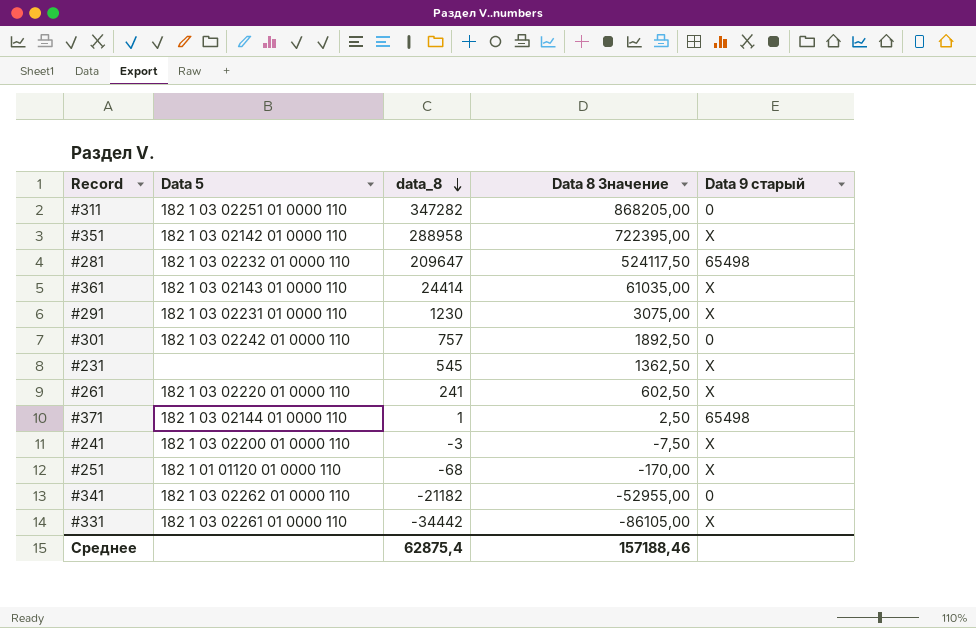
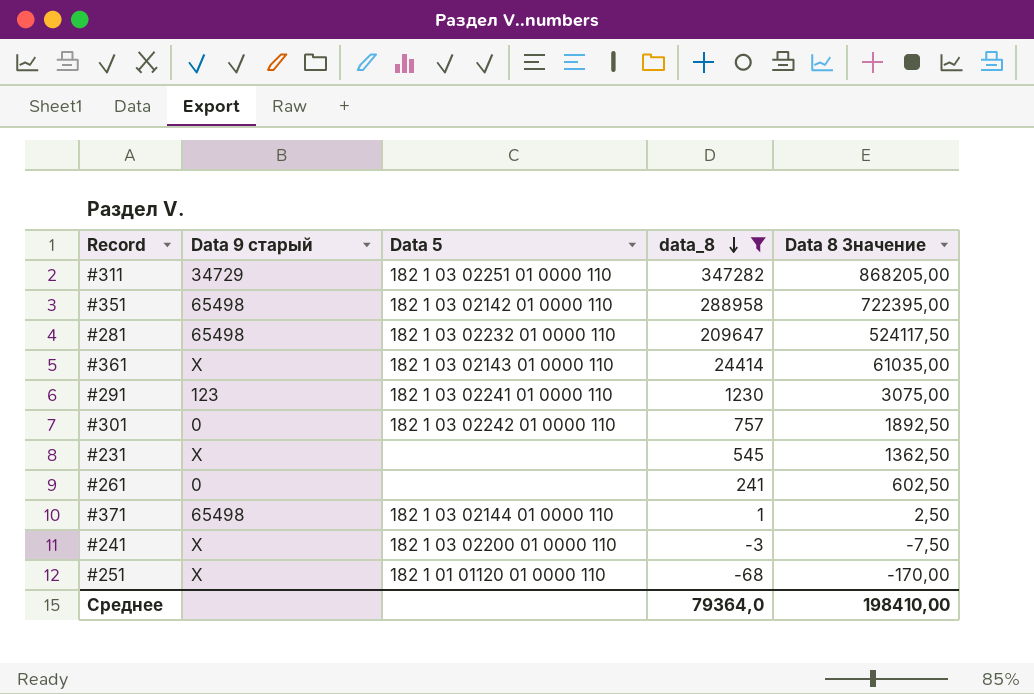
filter: none -> data_8 >= -68
column Data 9 старый | position: 5 -> 2
#311 | Data 9 старый: 0 -> 34729
#351 | Data 9 старый: X -> 65498
#291 | Data 9 старый: X -> 123
#291 | Data 5: 182 1 03 02231 01 0000 110 -> 182 1 03 02241 01 0000 110
#261 | Data 9 старый: X -> 0
#261 | Data 5: 182 1 03 02220 01 0000 110 -> none
Среднее | data_8: 62875,4 -> 79364,0
Среднее | Data 8 Значение: 157188,46 -> 198410,00

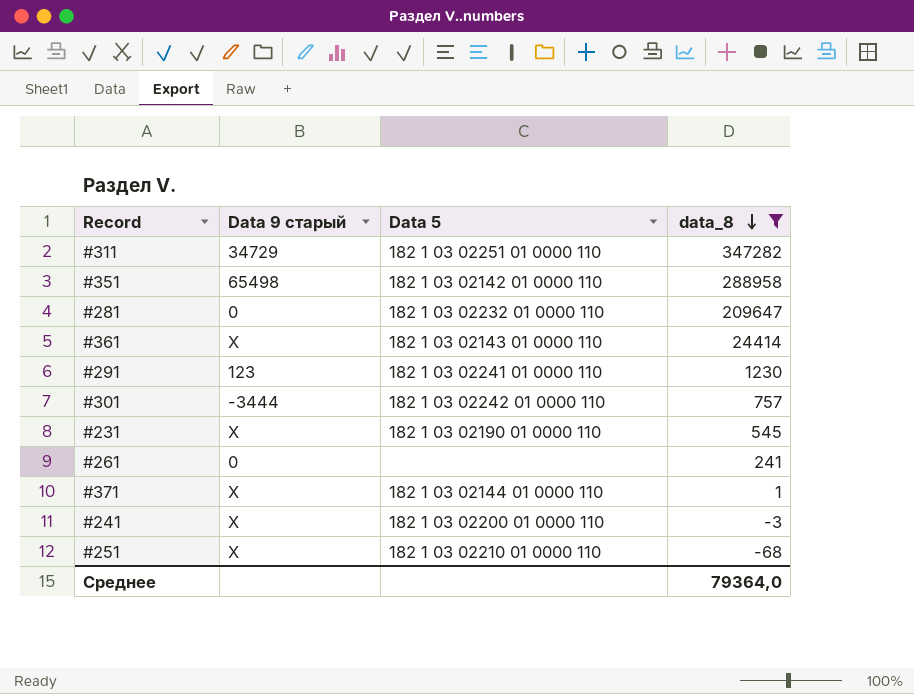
column Data 8 Значение | formula: [data_8] * 2,5 -> none
#281 | Data 9 старый: 65498 -> 0
#301 | Data 9 старый: 0 -> -3444
#231 | Data 5: none -> 182 1 03 02190 01 0000 110
#371 | Data 9 старый: 65498 -> X
#251 | Data 5: 182 1 01 01120 01 0000 110 -> 182 1 03 02210 01 0000 110

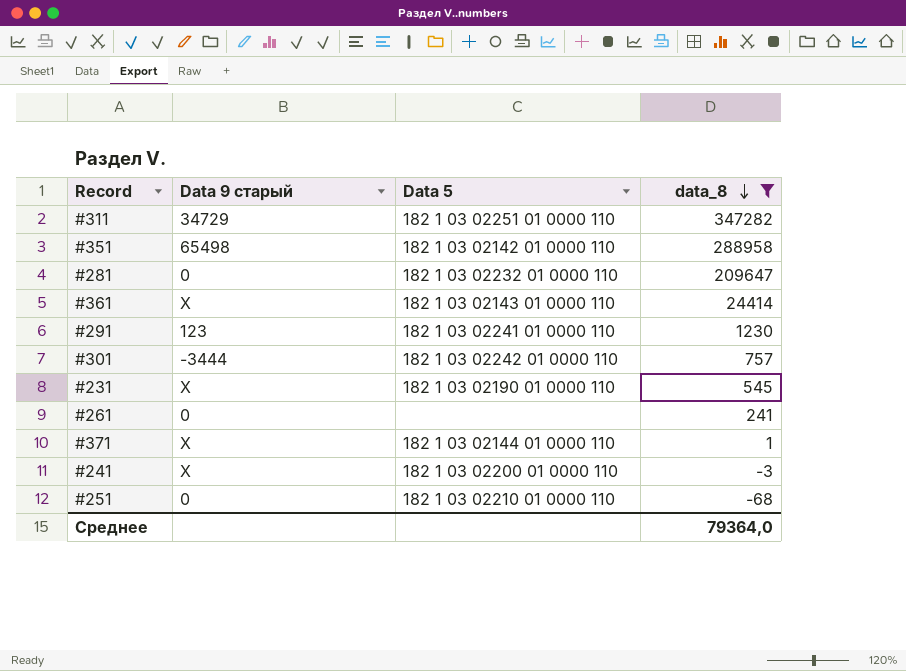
#251 | Data 9 старый: X -> 0

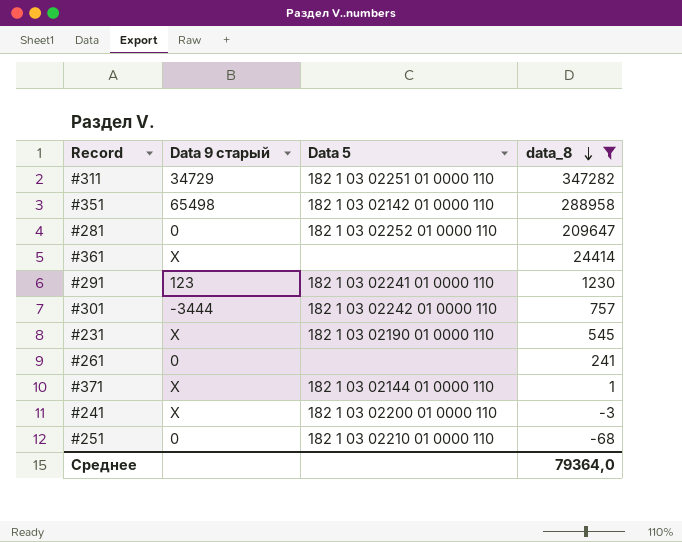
#281 | Data 5: 182 1 03 02232 01 0000 110 -> 182 1 03 02252 01 0000 110
#361 | Data 5: 182 1 03 02143 01 0000 110 -> none

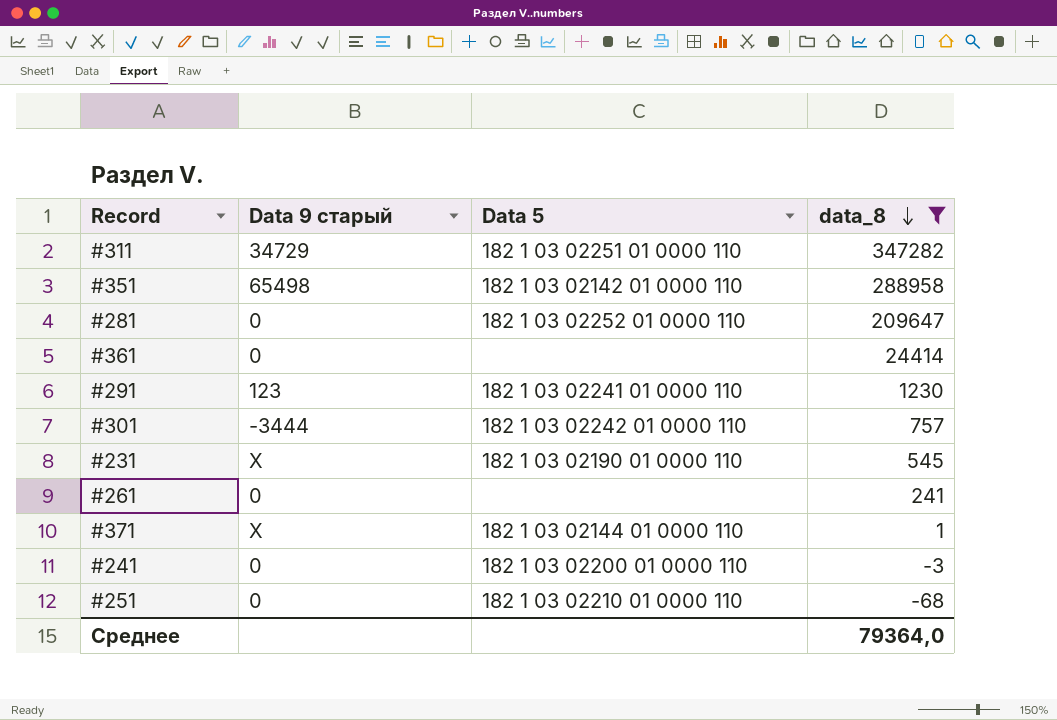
#361 | Data 9 старый: X -> 0
#241 | Data 9 старый: X -> 0

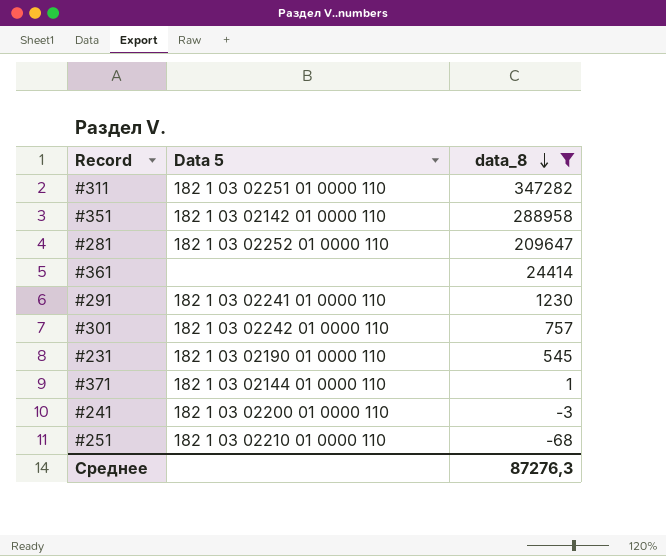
column Data 9 старый | position: 2 -> none
row #261: 0 | none | 241 -> none
Среднее | data_8: 79364,0 -> 87276,3

